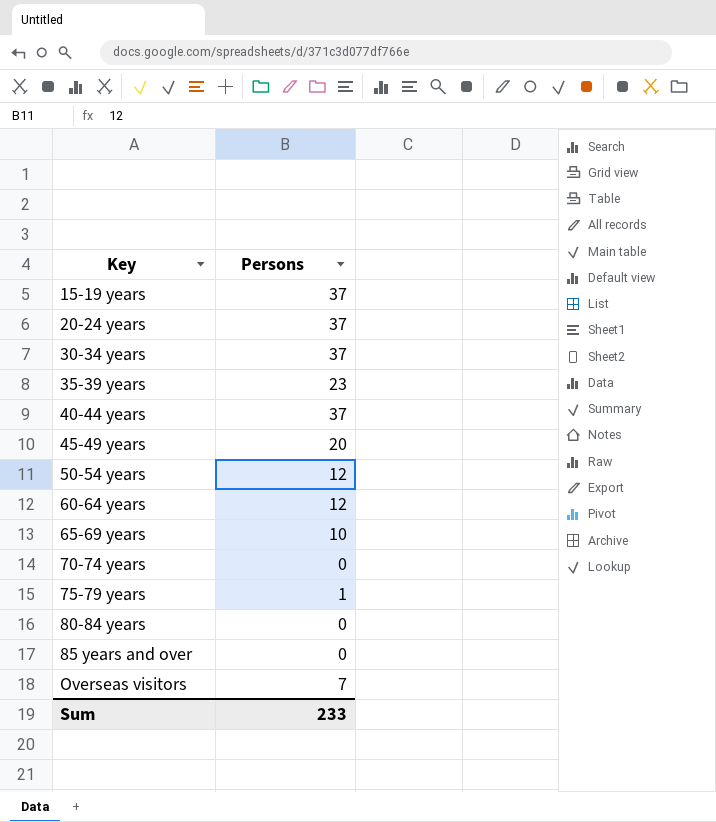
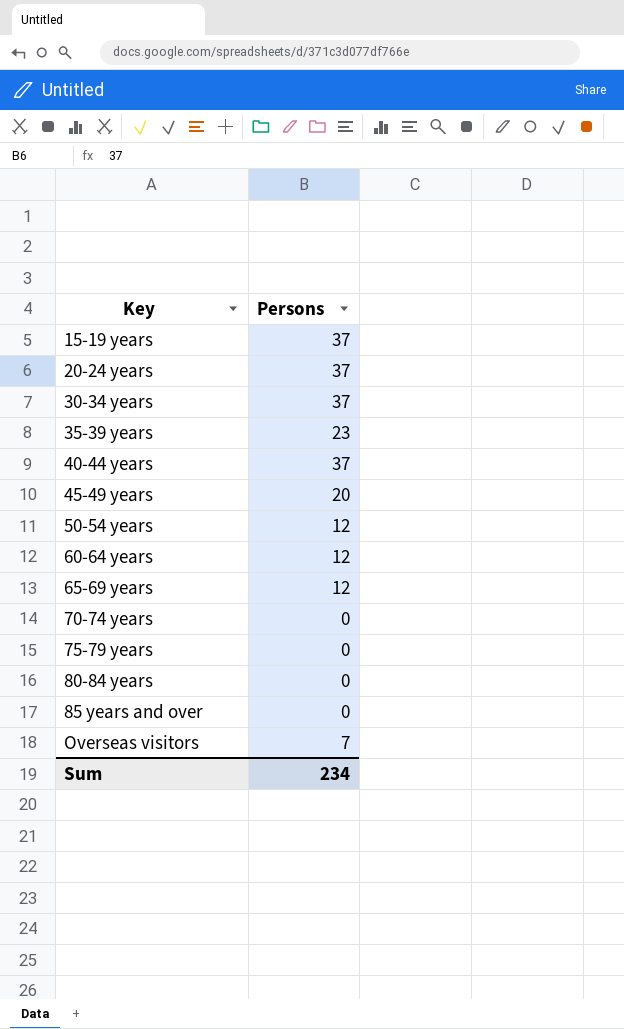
65-69 years | Persons: 10 -> 12
75-79 years | Persons: 1 -> 0
Sum | Persons: 233 -> 234

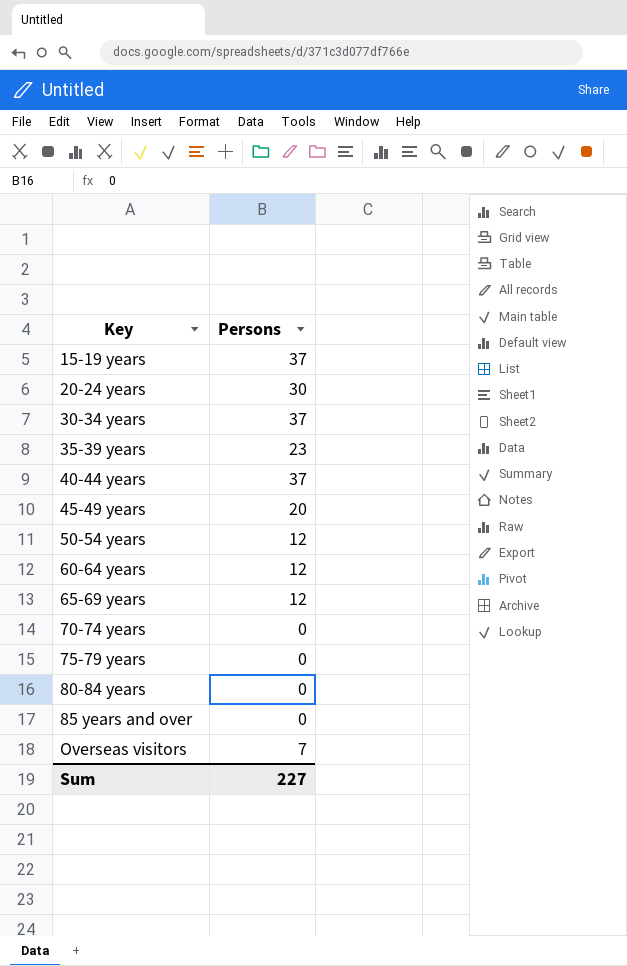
20-24 years | Persons: 37 -> 30
Sum | Persons: 234 -> 227

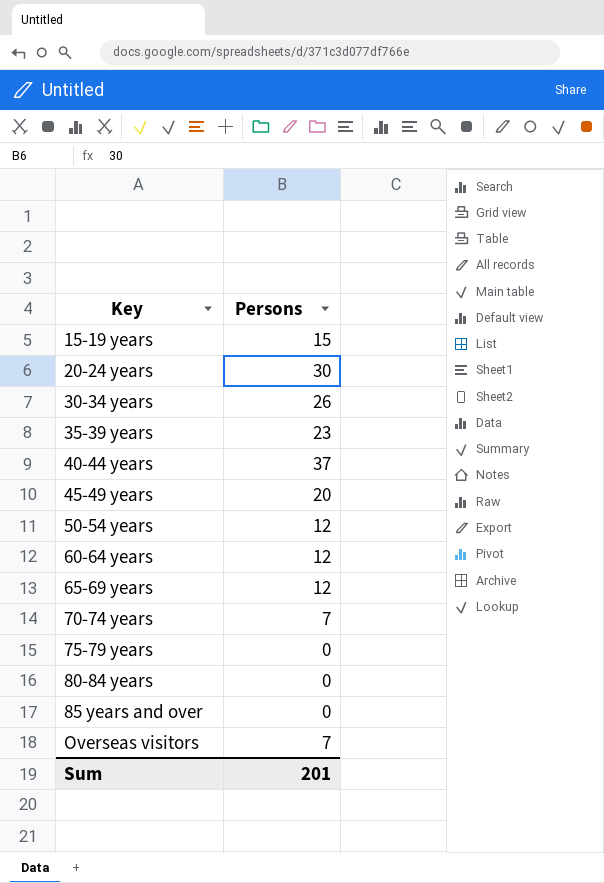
15-19 years | Persons: 37 -> 15
30-34 years | Persons: 37 -> 26
70-74 years | Persons: 0 -> 7
Sum | Persons: 227 -> 201

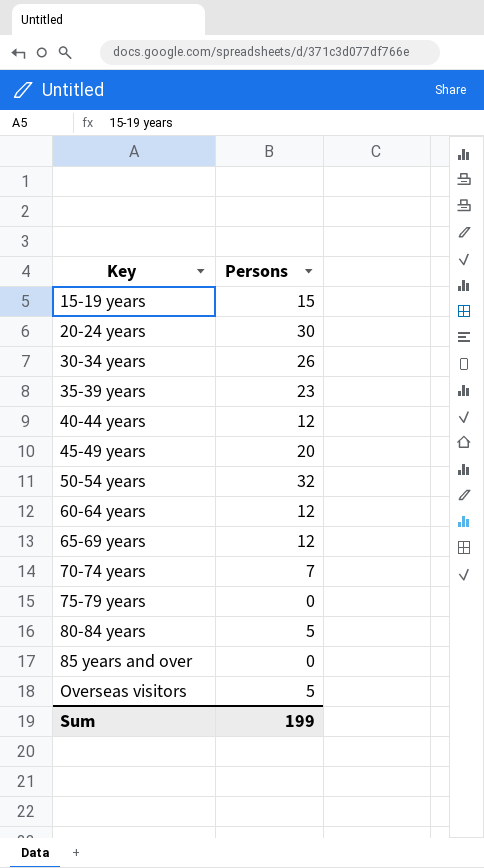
40-44 years | Persons: 37 -> 12
50-54 years | Persons: 12 -> 32
80-84 years | Persons: 0 -> 5
Overseas visitors | Persons: 7 -> 5
Sum | Persons: 201 -> 199

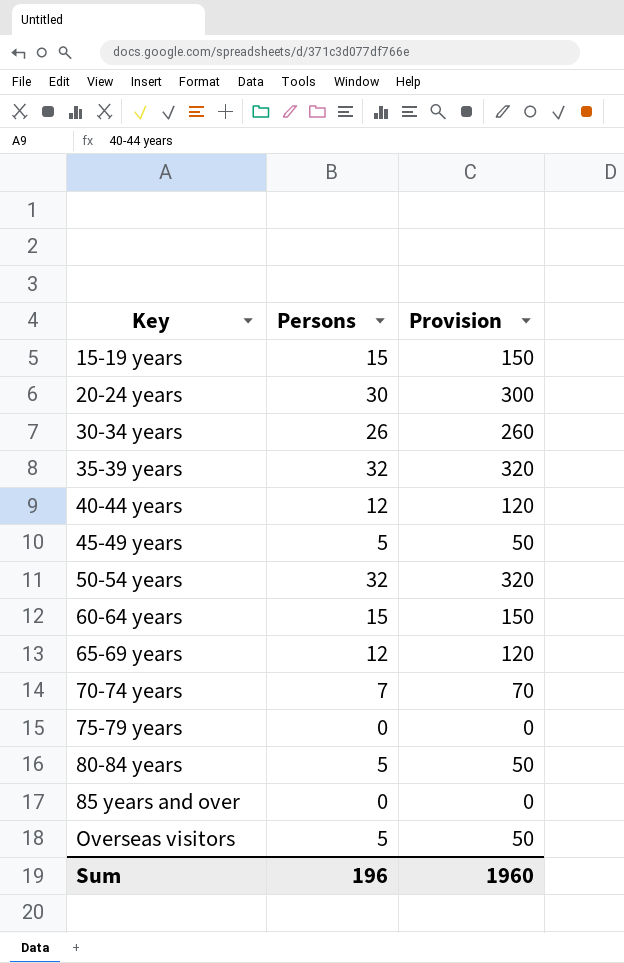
column Provision | formula: none -> [Persons] * 10
35-39 years | Persons: 23 -> 32
45-49 years | Persons: 20 -> 5
60-64 years | Persons: 12 -> 15
Sum | Persons: 199 -> 196

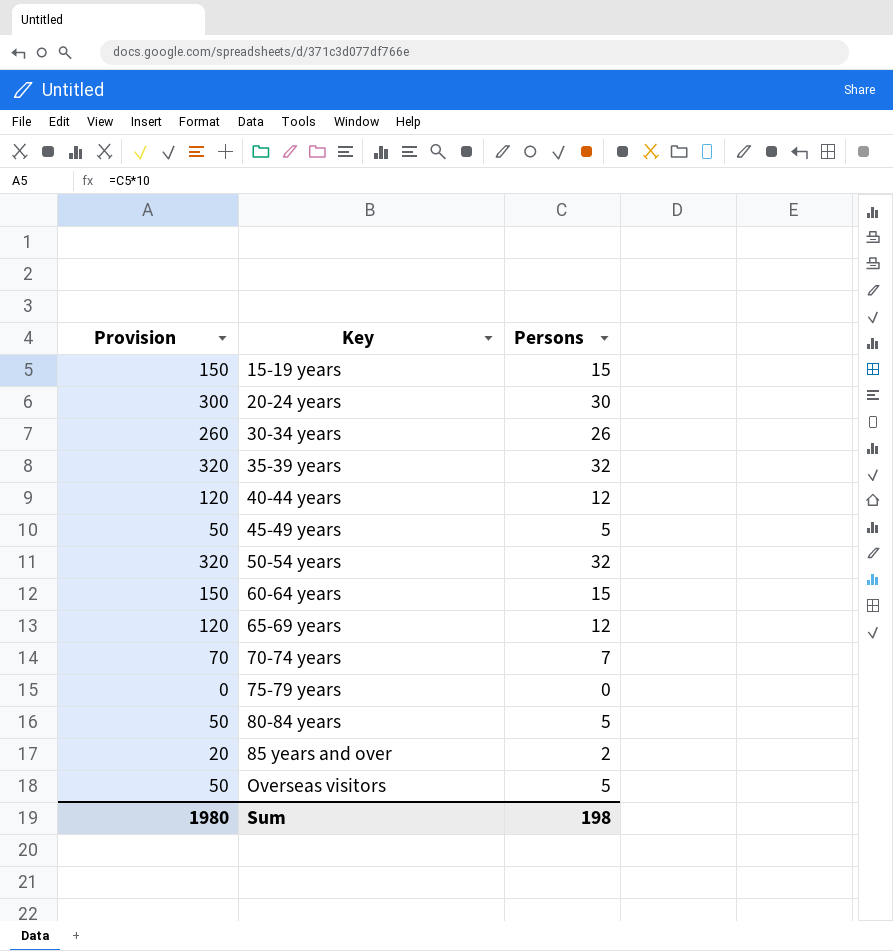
column Provision | position: 3 -> 1
85 years and over | Provision: 0 -> 20
85 years and over | Persons: 0 -> 2
Sum | Provision: 1960 -> 1980
Sum | Persons: 196 -> 198

